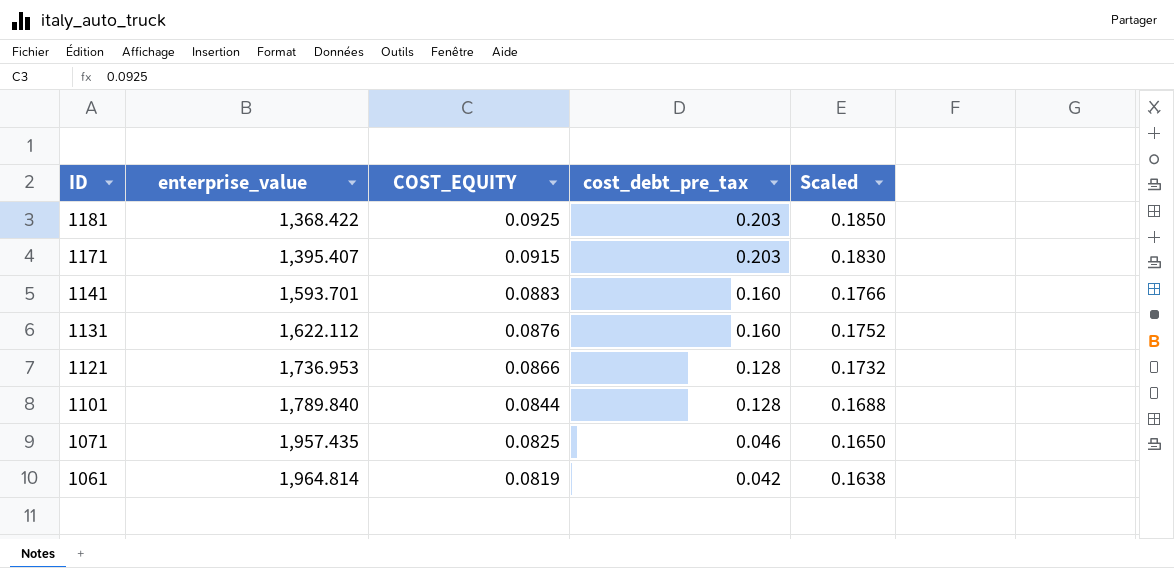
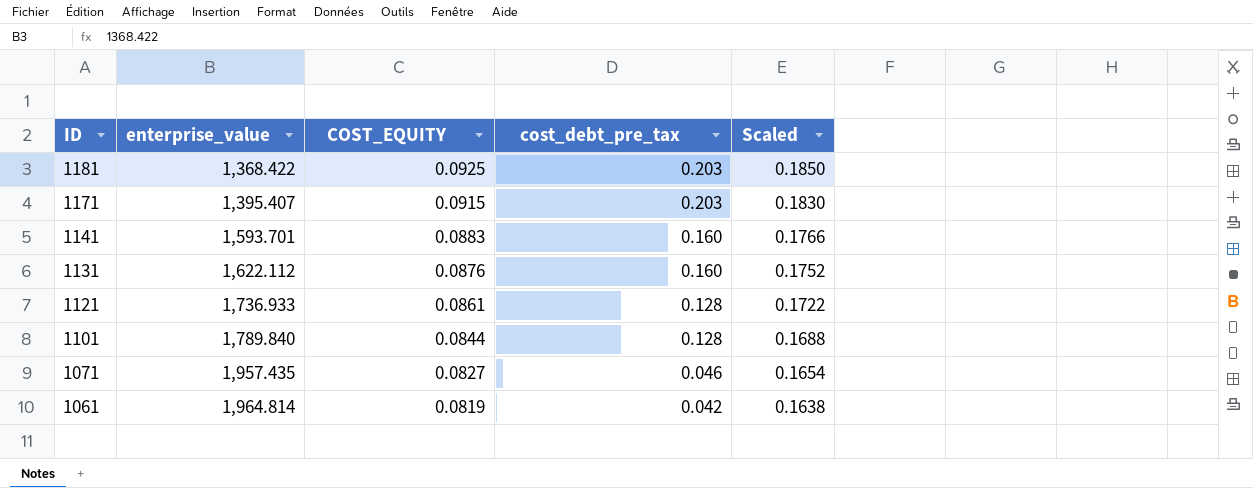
1121 | enterprise_value: 1,736.953 -> 1,736.933
1121 | COST_EQUITY: 0.0866 -> 0.0861
1121 | Scaled: 0.1732 -> 0.1722
1071 | COST_EQUITY: 0.0825 -> 0.0827
1071 | Scaled: 0.1650 -> 0.1654

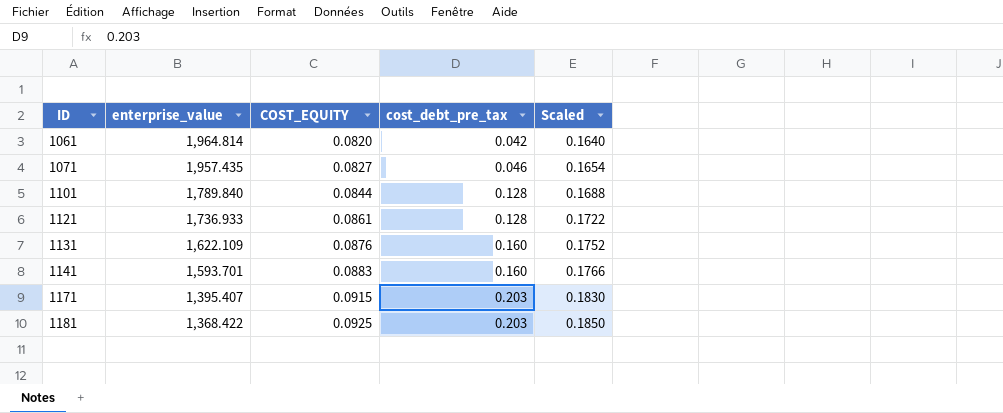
row order: ID descending -> ID ascending
1061 | COST_EQUITY: 0.0819 -> 0.0820
1061 | Scaled: 0.1638 -> 0.1640
1131 | enterprise_value: 1,622.112 -> 1,622.109

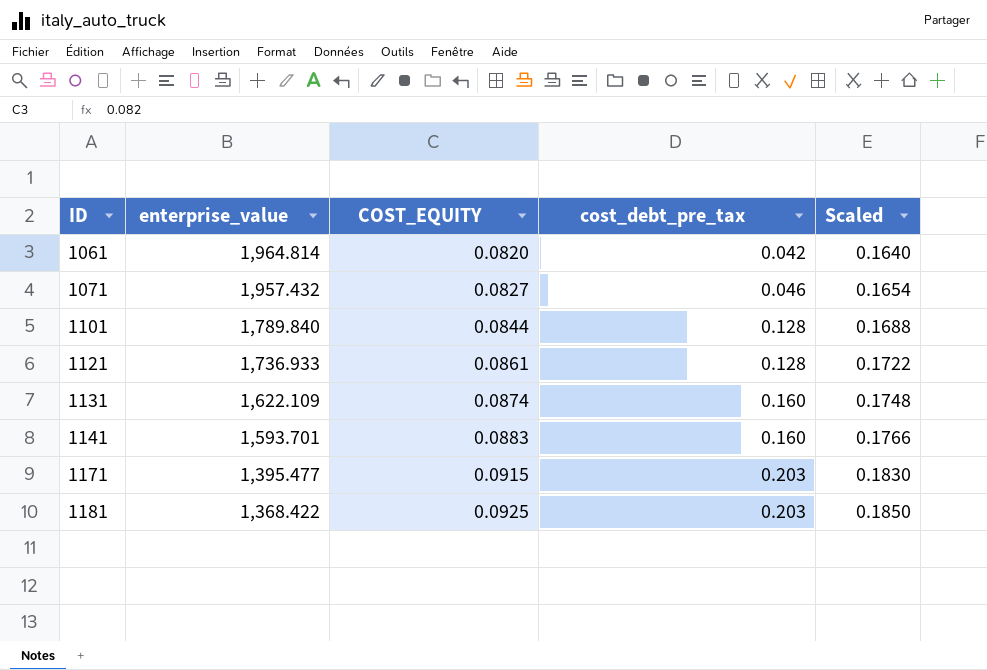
1071 | enterprise_value: 1,957.435 -> 1,957.432
1131 | COST_EQUITY: 0.0876 -> 0.0874
1131 | Scaled: 0.1752 -> 0.1748
1171 | enterprise_value: 1,395.407 -> 1,395.477

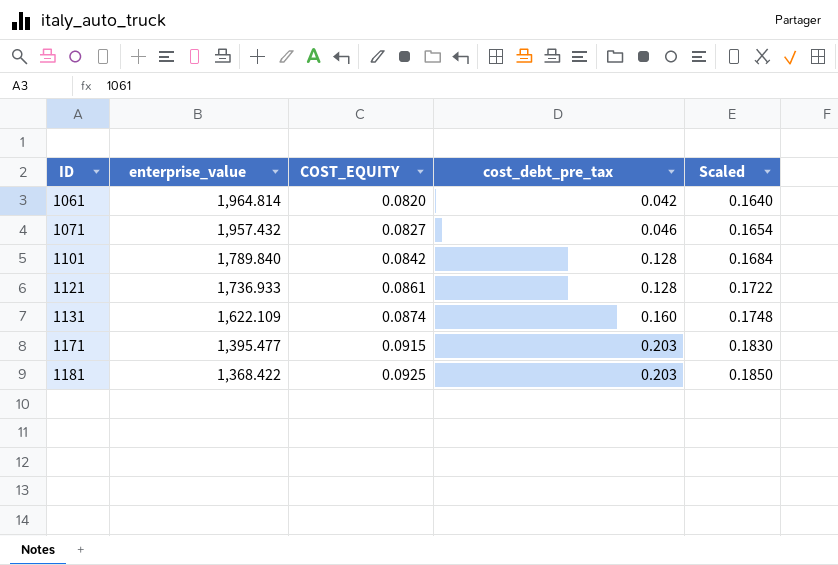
row 1141: 1,593.701 | 0.0883 | 0.160 | 0.1766 -> none
1101 | COST_EQUITY: 0.0844 -> 0.0842
1101 | Scaled: 0.1688 -> 0.1684

